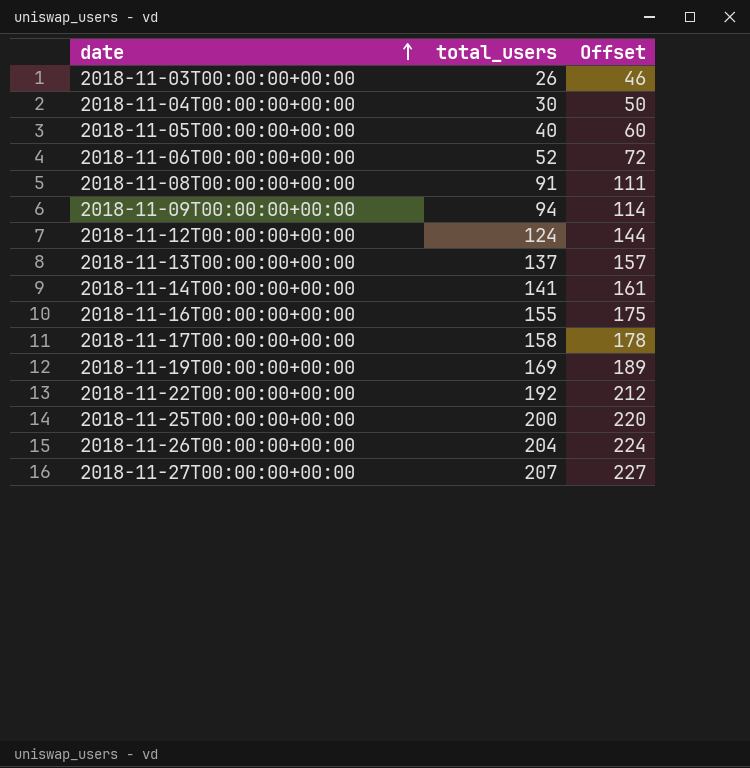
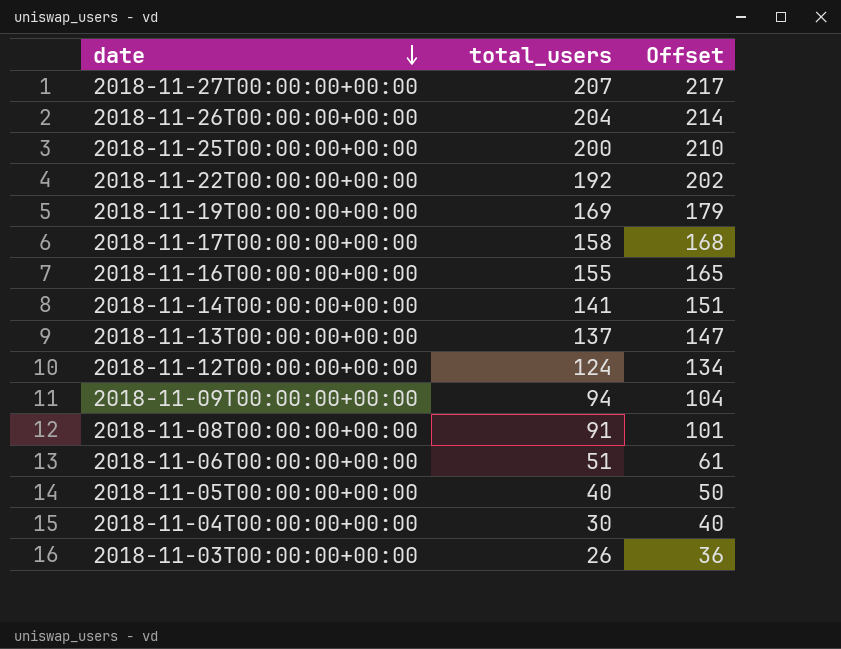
row order: date ascending -> date descending
column Offset | formula: [total_users] + 20 -> [total_users] + 10
2018-11-06T00:00:00+00:00 | total_users: 52 -> 51

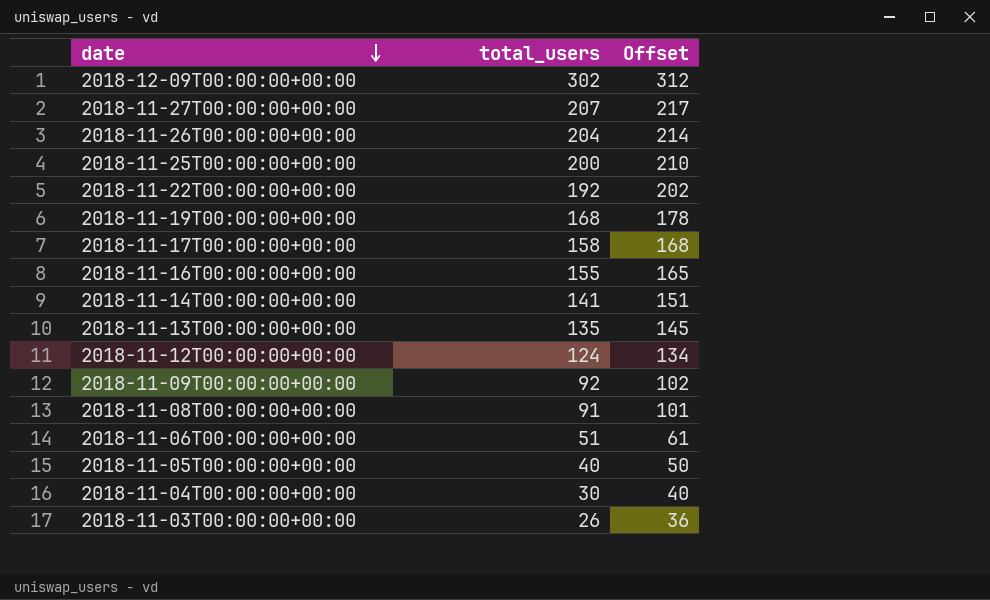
row 2018-12-09T00:00:00+00:00: none -> 302 | 312
2018-11-19T00:00:00+00:00 | total_users: 169 -> 168
2018-11-19T00:00:00+00:00 | Offset: 179 -> 178
2018-11-13T00:00:00+00:00 | total_users: 137 -> 135
2018-11-13T00:00:00+00:00 | Offset: 147 -> 145
2018-11-09T00:00:00+00:00 | total_users: 94 -> 92
2018-11-09T00:00:00+00:00 | Offset: 104 -> 102

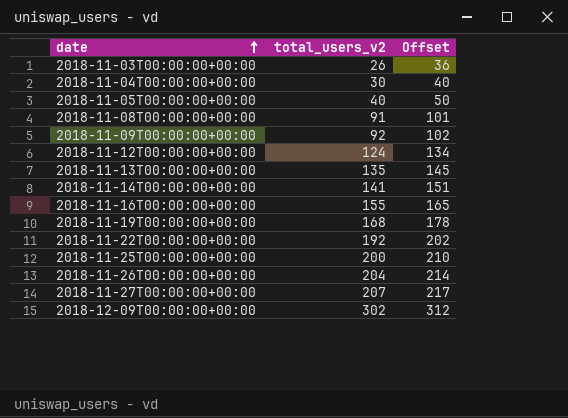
row order: date descending -> date ascending
column name: total_users -> total_users_v2
row 2018-11-17T00:00:00+00:00: 158 | 168 -> none
row 2018-11-06T00:00:00+00:00: 51 | 61 -> none

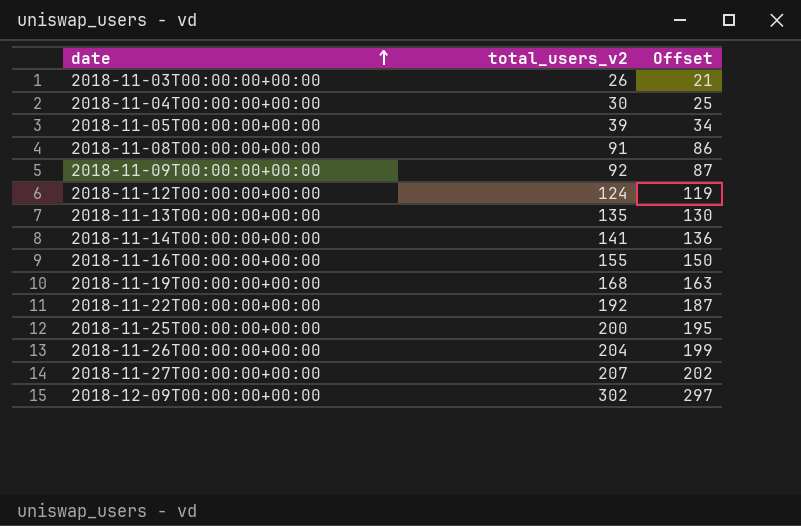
column Offset | formula: [total_users_v2] + 10 -> [total_users_v2] - 5
2018-11-05T00:00:00+00:00 | total_users_v2: 40 -> 39

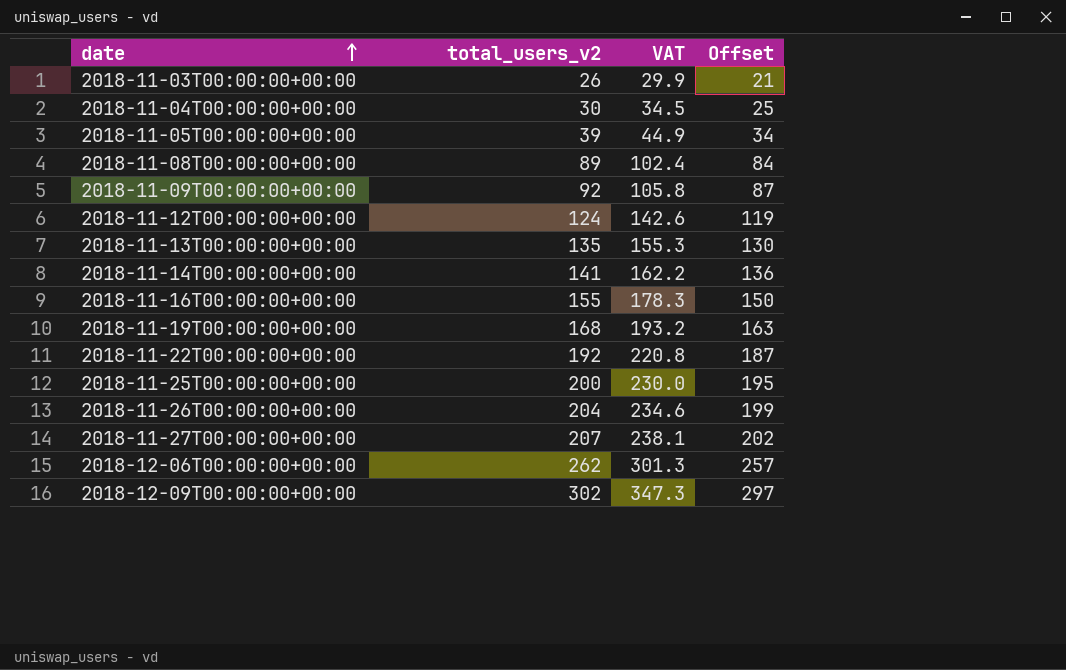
column VAT | formula: none -> [total_users_v2] * 1.15
2018-11-08T00:00:00+00:00 | total_users_v2: 91 -> 89
2018-11-08T00:00:00+00:00 | Offset: 86 -> 84
row 2018-12-06T00:00:00+00:00: none -> 262 | 301.3 | 257

